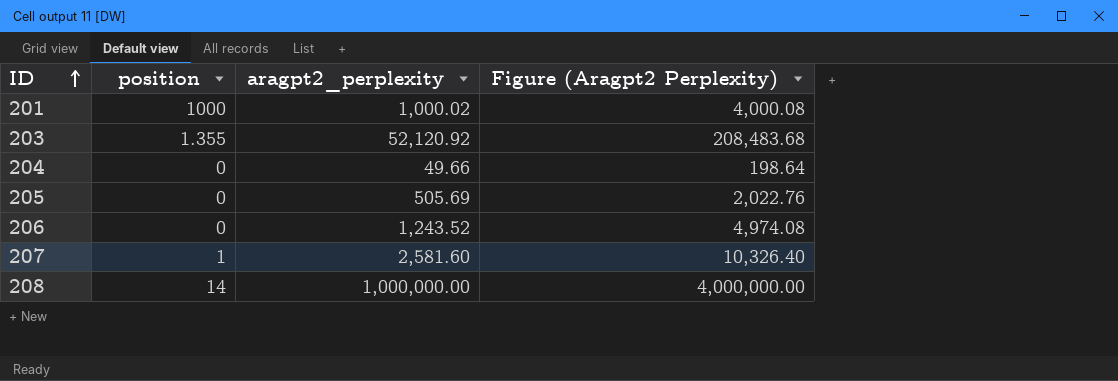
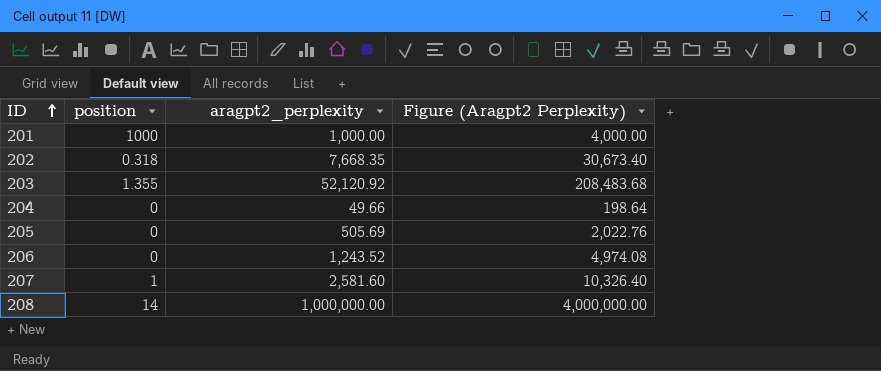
201 | aragpt2_perplexity: 1,000.02 -> 1,000.00
201 | Figure (Aragpt2 Perplexity): 4,000.08 -> 4,000.00
row 202: none -> 0.318 | 7,668.35 | 30,673.40

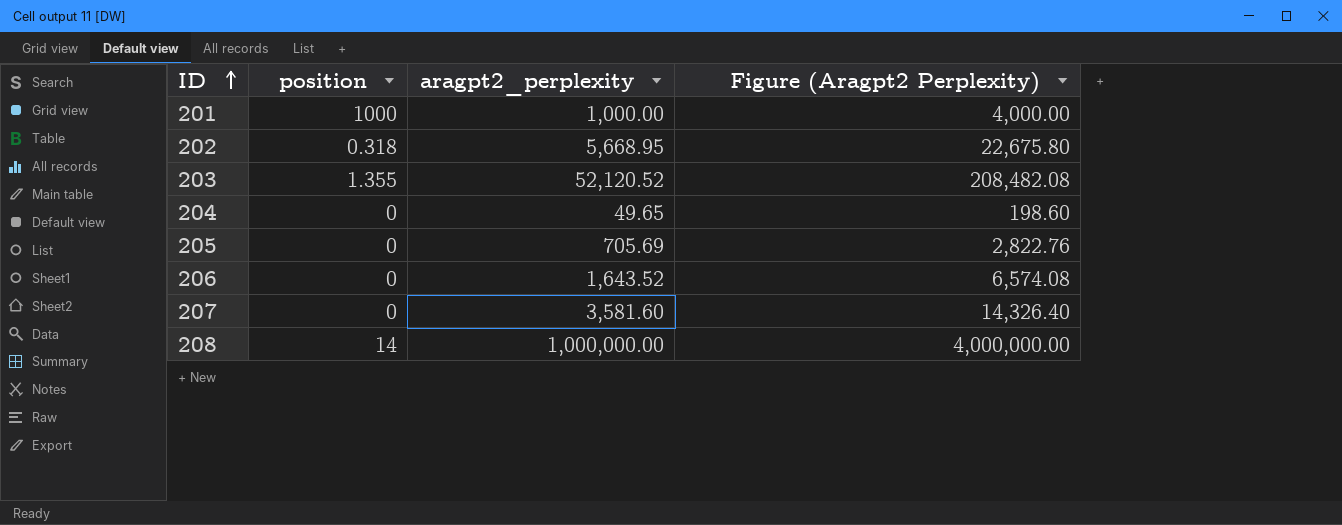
202 | aragpt2_perplexity: 7,668.35 -> 5,668.95
202 | Figure (Aragpt2 Perplexity): 30,673.40 -> 22,675.80
203 | aragpt2_perplexity: 52,120.92 -> 52,120.52
203 | Figure (Aragpt2 Perplexity): 208,483.68 -> 208,482.08
204 | aragpt2_perplexity: 49.66 -> 49.65
204 | Figure (Aragpt2 Perplexity): 198.64 -> 198.60
205 | aragpt2_perplexity: 505.69 -> 705.69
205 | Figure (Aragpt2 Perplexity): 2,022.76 -> 2,822.76
206 | aragpt2_perplexity: 1,243.52 -> 1,643.52
206 | Figure (Aragpt2 Perplexity): 4,974.08 -> 6,574.08
207 | position: 1 -> 0
207 | aragpt2_perplexity: 2,581.60 -> 3,581.60
207 | Figure (Aragpt2 Perplexity): 10,326.40 -> 14,326.40

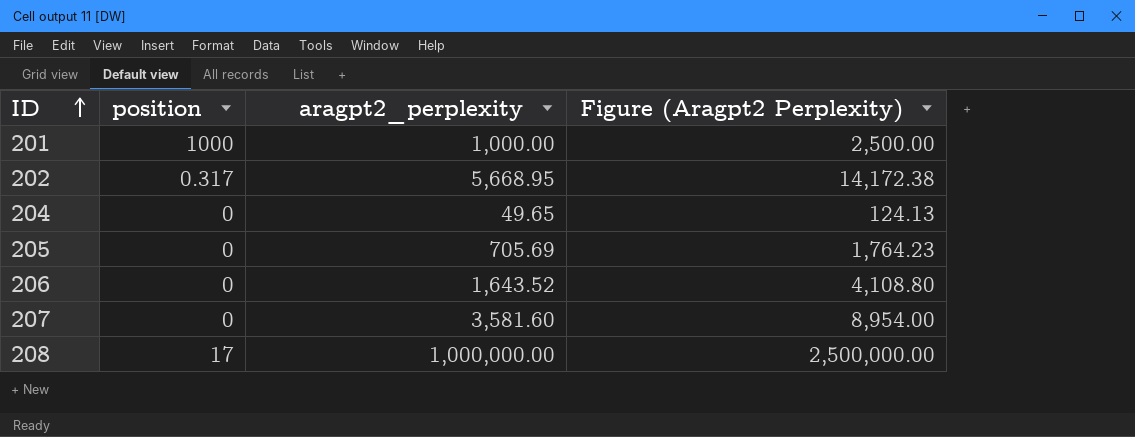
column Figure (Aragpt2 Perplexity) | formula: [aragpt2_perplexity] * 4 -> [aragpt2_perplexity] * 2.5
row 203: 1.355 | 52,120.52 | 208,482.08 -> none
202 | position: 0.318 -> 0.317
208 | position: 14 -> 17

